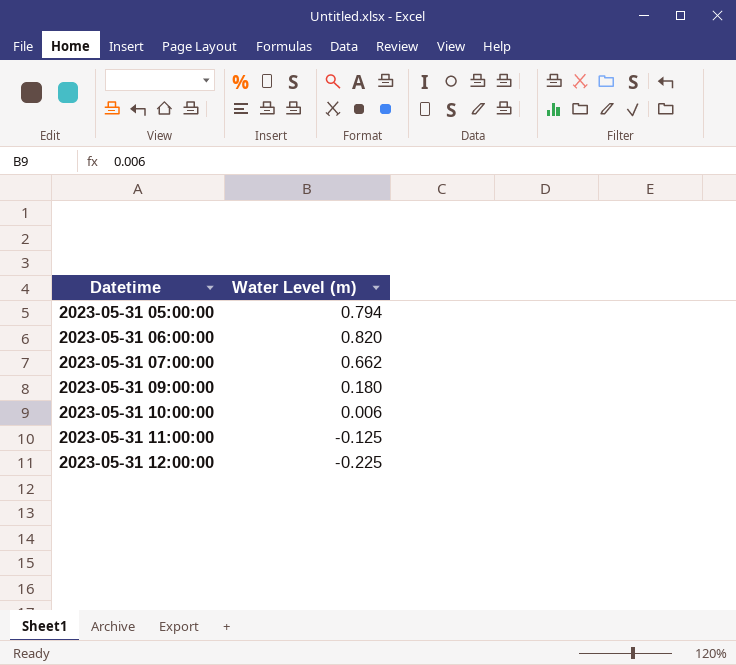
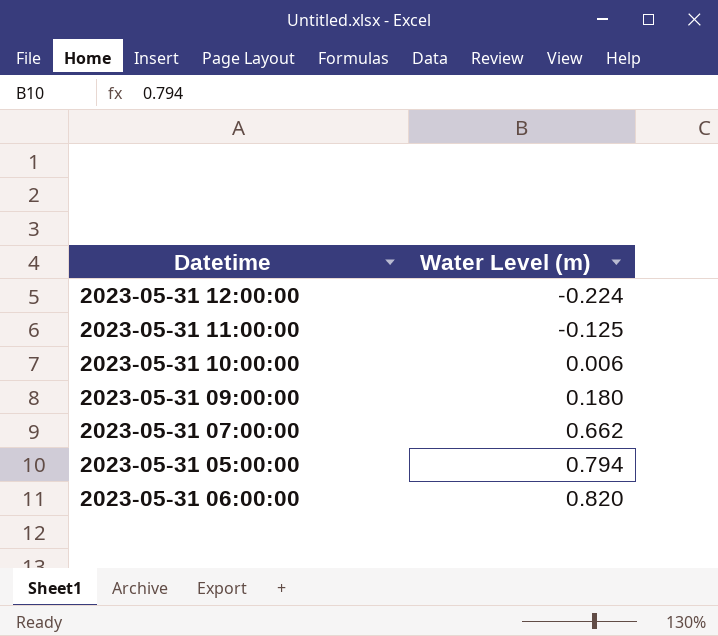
row order: Datetime ascending -> Water Level (m) ascending
2023-05-31 12:00:00 | Water Level (m): -0.225 -> -0.224

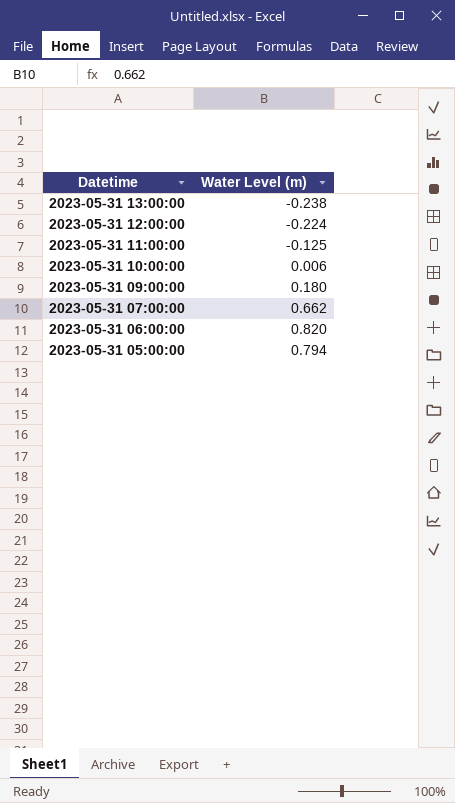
row order: Water Level (m) ascending -> Datetime descending
row 2023-05-31 13:00:00: none -> -0.238

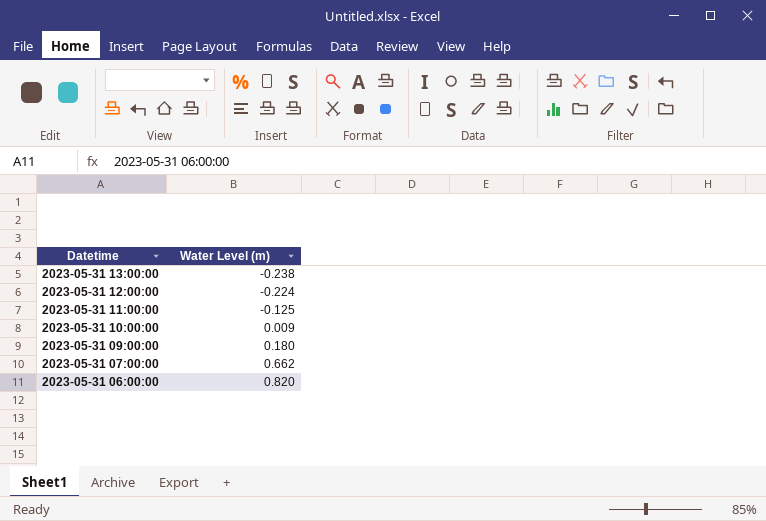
row 2023-05-31 05:00:00: 0.794 -> none
2023-05-31 10:00:00 | Water Level (m): 0.006 -> 0.009

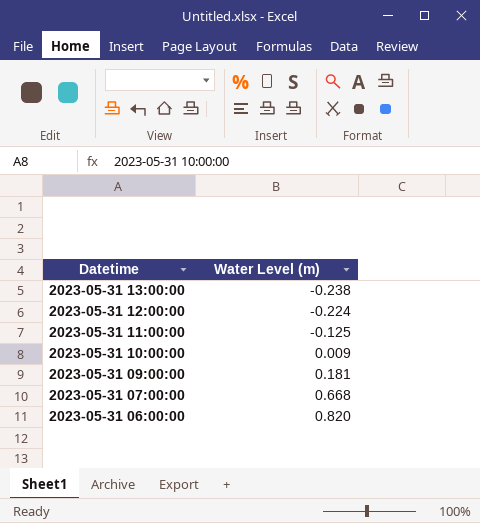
2023-05-31 09:00:00 | Water Level (m): 0.180 -> 0.181
2023-05-31 07:00:00 | Water Level (m): 0.662 -> 0.668

